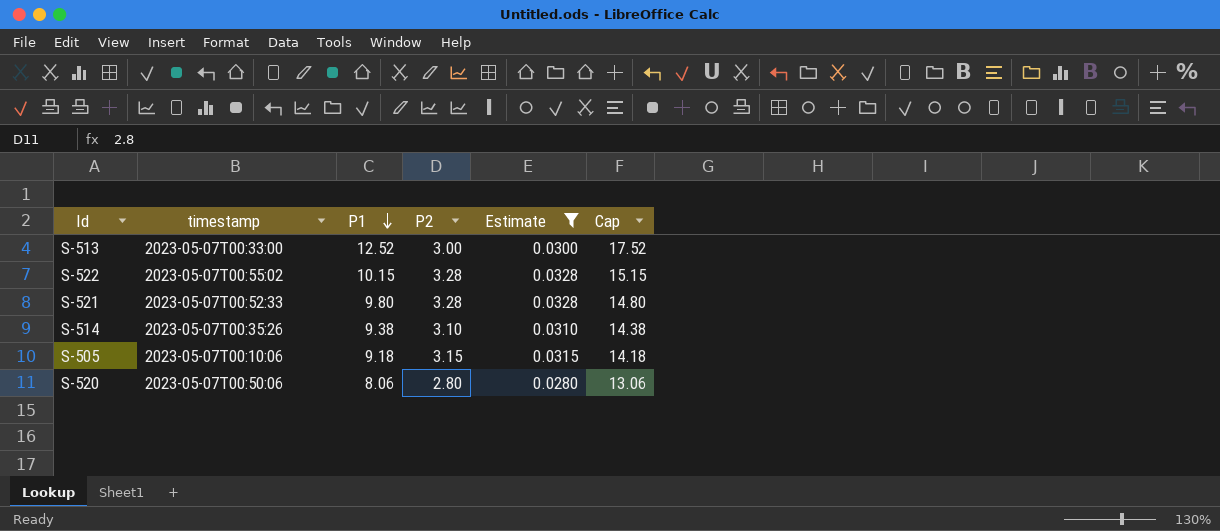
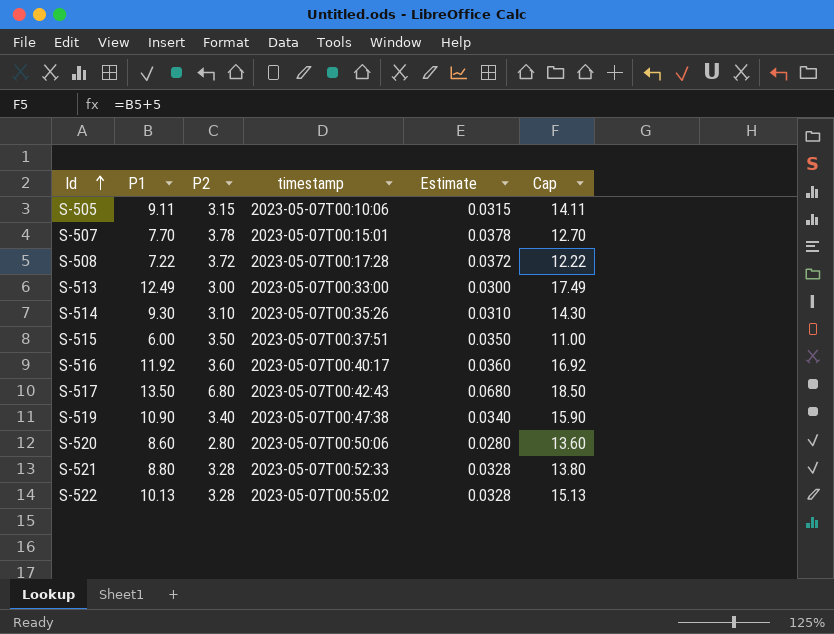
filter: Estimate <= 0.0328 -> none
row order: P1 descending -> Id ascending
column timestamp | position: 2 -> 4
S-505 | P1: 9.18 -> 9.11
S-505 | Cap: 14.18 -> 14.11
S-513 | P1: 12.52 -> 12.49
S-513 | Cap: 17.52 -> 17.49
S-514 | P1: 9.38 -> 9.30
S-514 | Cap: 14.38 -> 14.30
S-520 | P1: 8.06 -> 8.60
S-520 | Cap: 13.06 -> 13.60
S-521 | P1: 9.80 -> 8.80
S-521 | Cap: 14.80 -> 13.80
S-522 | P1: 10.15 -> 10.13
S-522 | Cap: 15.15 -> 15.13

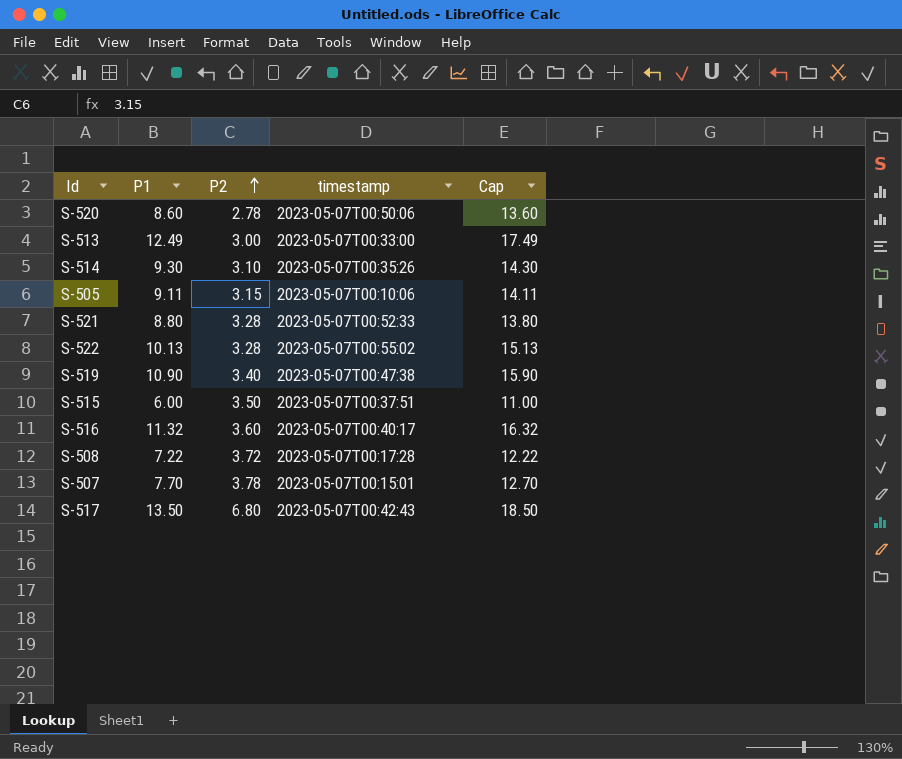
row order: Id ascending -> P2 ascending
column Estimate | formula: [P2] * 0.01 -> none
S-520 | P2: 2.80 -> 2.78
S-516 | P1: 11.92 -> 11.32
S-516 | Cap: 16.92 -> 16.32

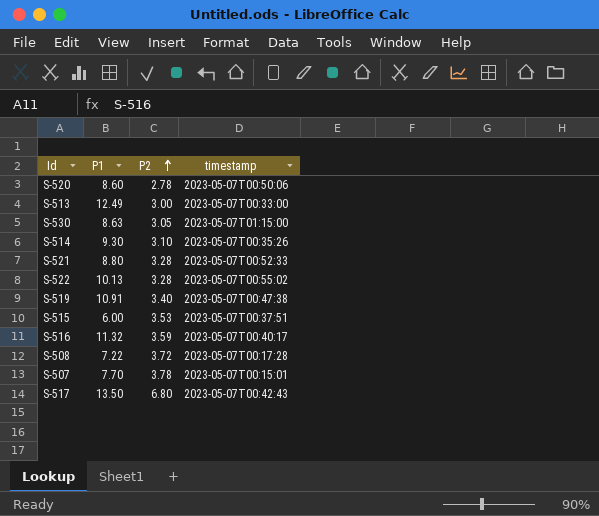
column Cap | formula: [P1] + 5 -> none
row S-505: 9.11 | 3.15 | 2023-05-07T00:10:06 | 14.11 -> none
row S-530: none -> 8.63 | 3.05 | 2023-05-07T01:15:00
S-519 | P1: 10.90 -> 10.91
S-515 | P2: 3.50 -> 3.53
S-516 | P2: 3.60 -> 3.59

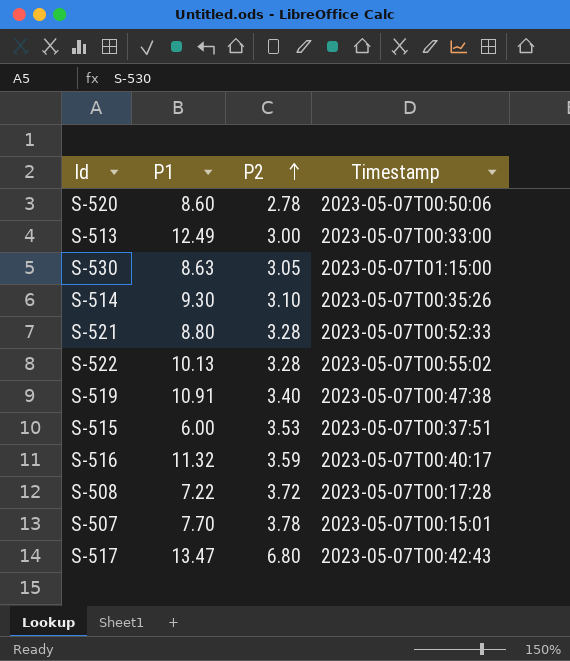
column name: timestamp -> Timestamp
S-517 | P1: 13.50 -> 13.47

